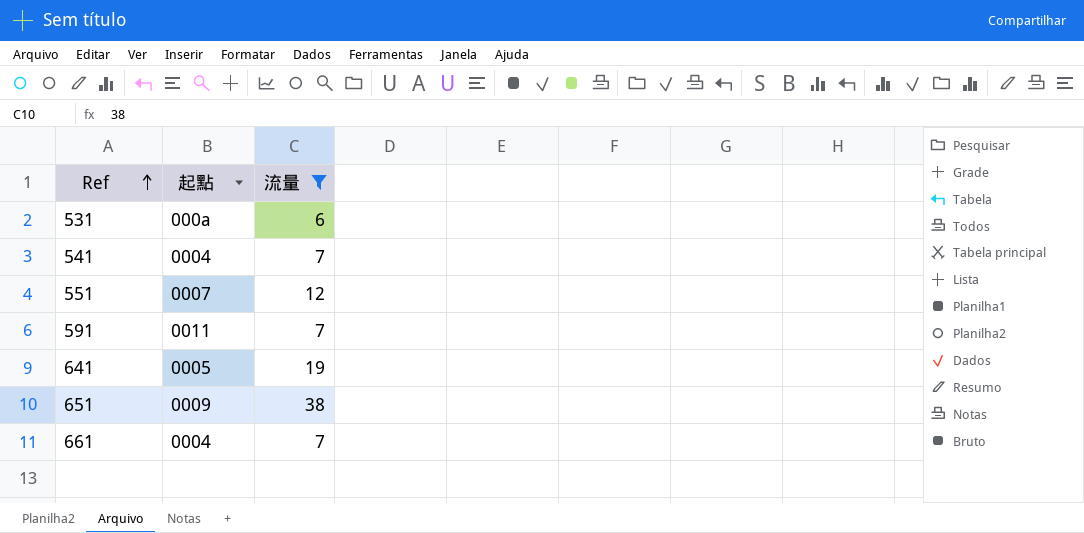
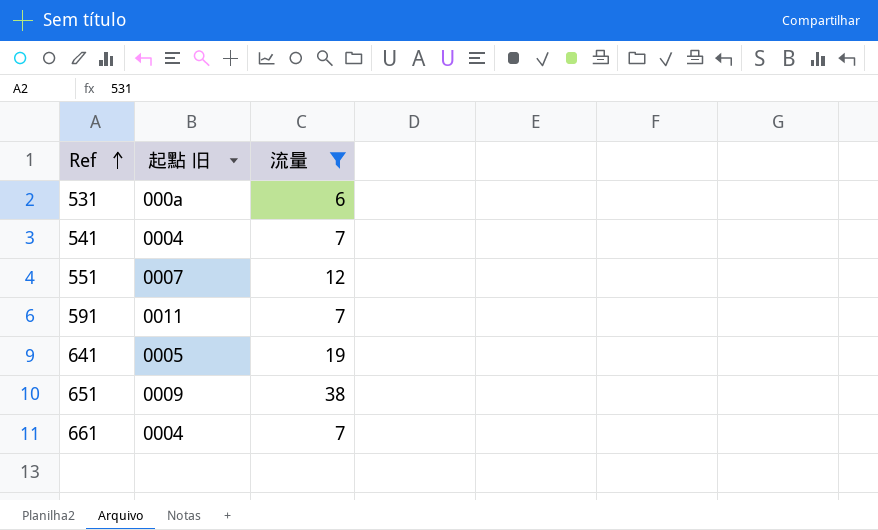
column name: 起點 -> 起點 旧

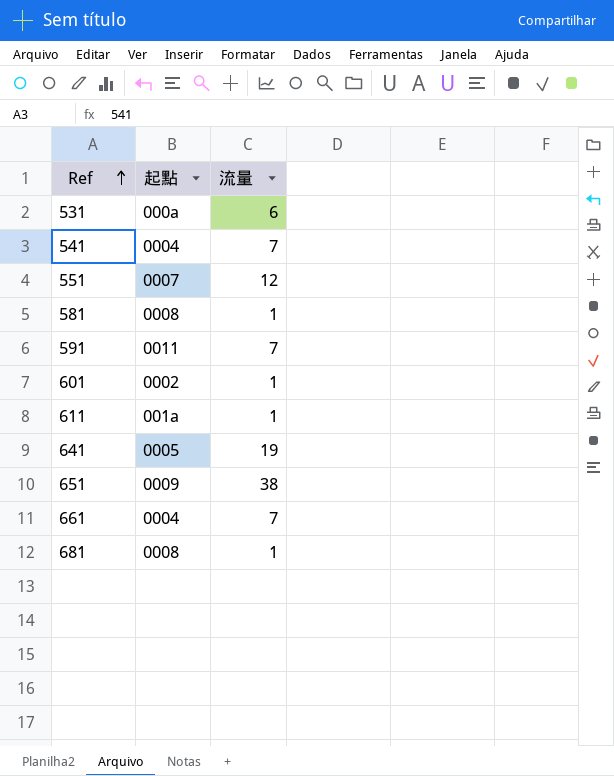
filter: 流量 != 1 -> none
column name: 起點 旧 -> 起點

